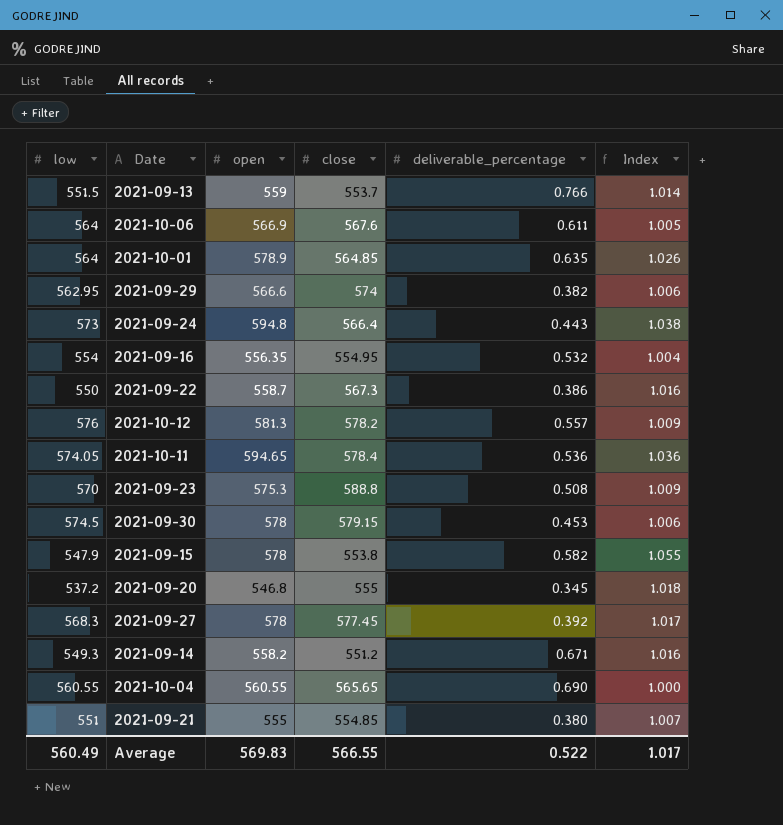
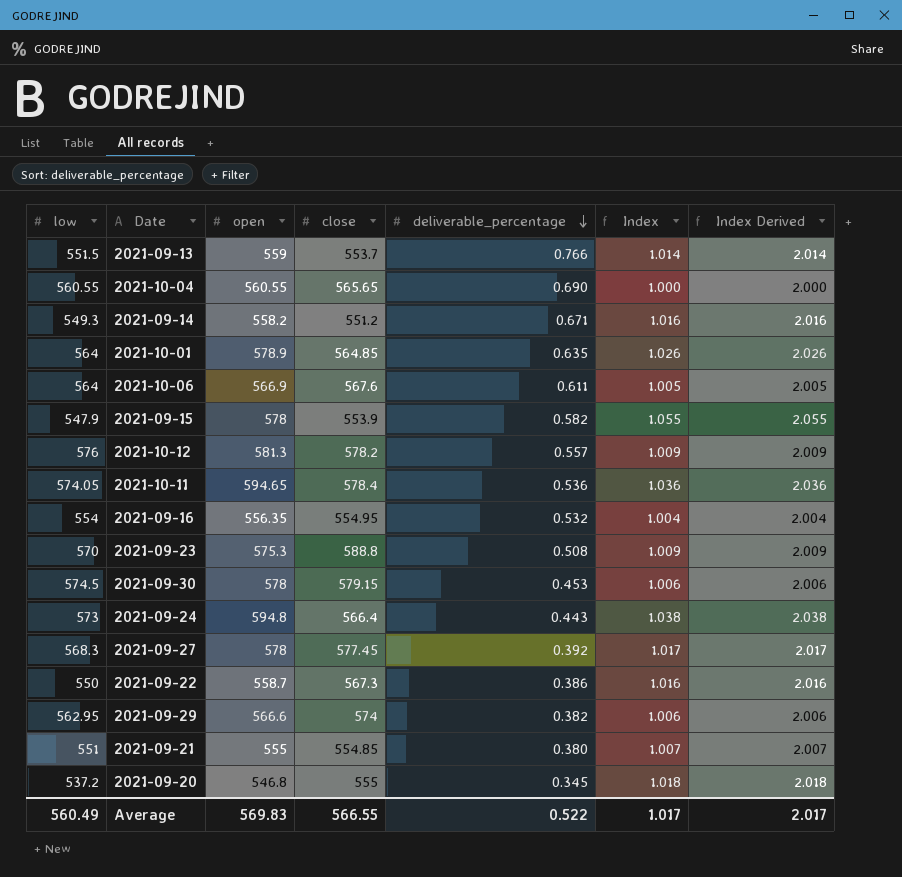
row order: none -> deliverable_percentage descending
column Index Derived | formula: none -> [Index] + 1
2021-09-15 | close: 553.8 -> 553.9

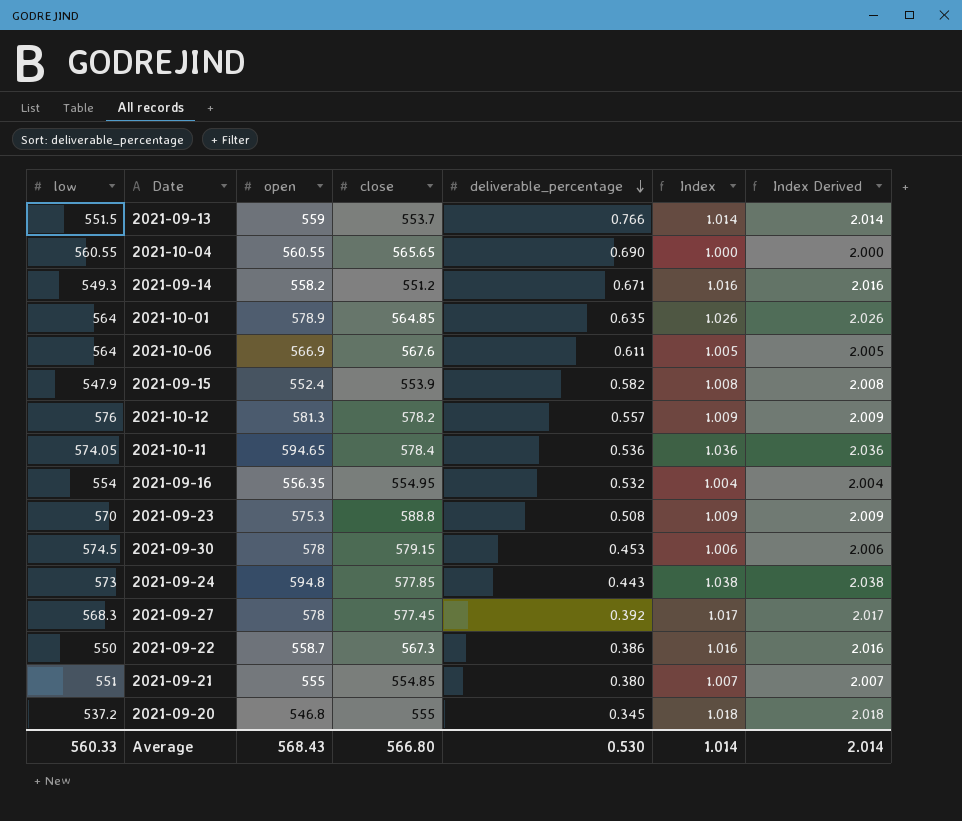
row 2021-09-29: 562.95 | 566.6 | 574 | 0.382 | 1.006 | 2.006 -> none
2021-09-15 | open: 578 -> 552.4
2021-09-15 | Index: 1.055 -> 1.008
2021-09-15 | Index Derived: 2.055 -> 2.008
2021-09-24 | close: 566.4 -> 577.85
Average | low: 560.49 -> 560.33
Average | open: 569.83 -> 568.43
Average | close: 566.55 -> 566.80
Average | deliverable_percentage: 0.522 -> 0.530
Average | Index: 1.017 -> 1.014
Average | Index Derived: 2.017 -> 2.014

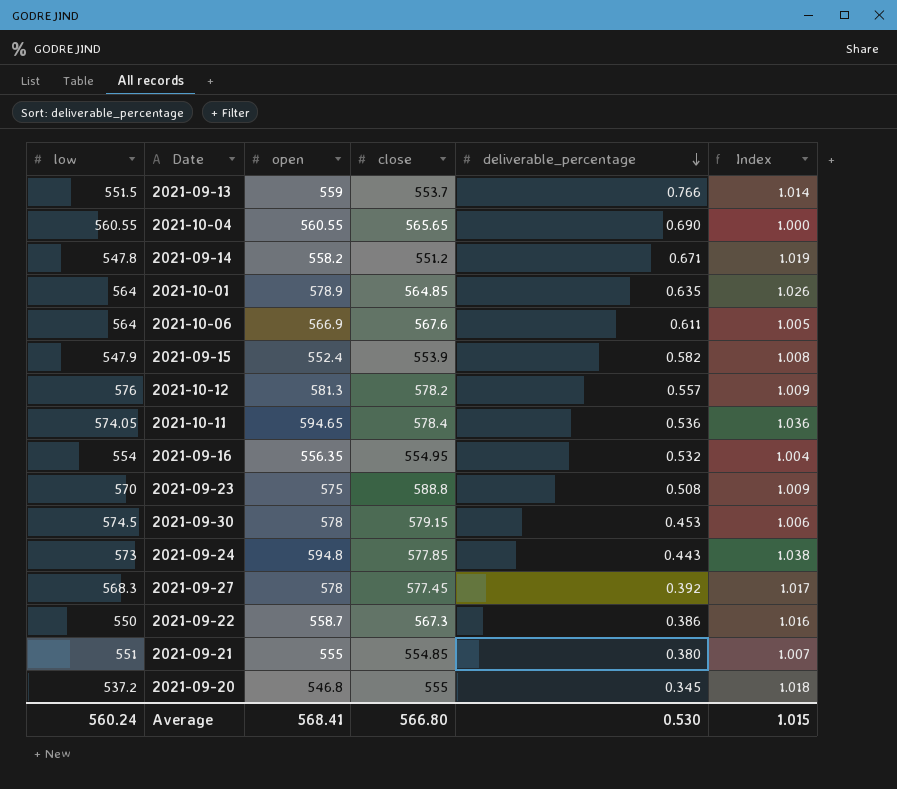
column Index Derived | formula: [Index] + 1 -> none
2021-09-14 | low: 549.3 -> 547.8
2021-09-14 | Index: 1.016 -> 1.019
2021-09-23 | open: 575.3 -> 575
Average | low: 560.33 -> 560.24
Average | open: 568.43 -> 568.41
Average | Index: 1.014 -> 1.015

